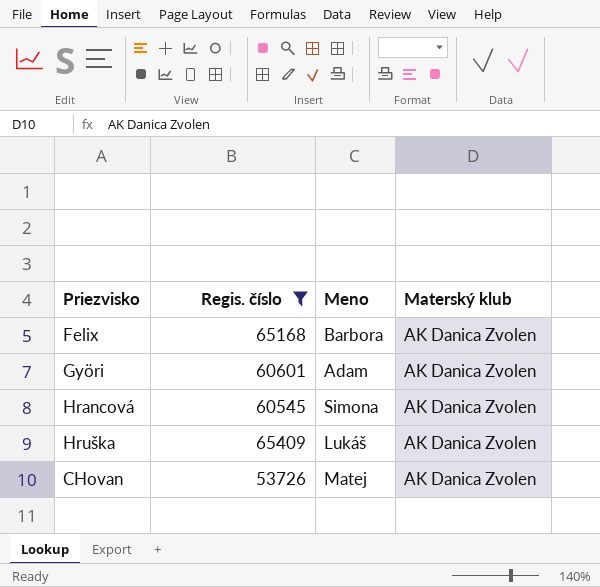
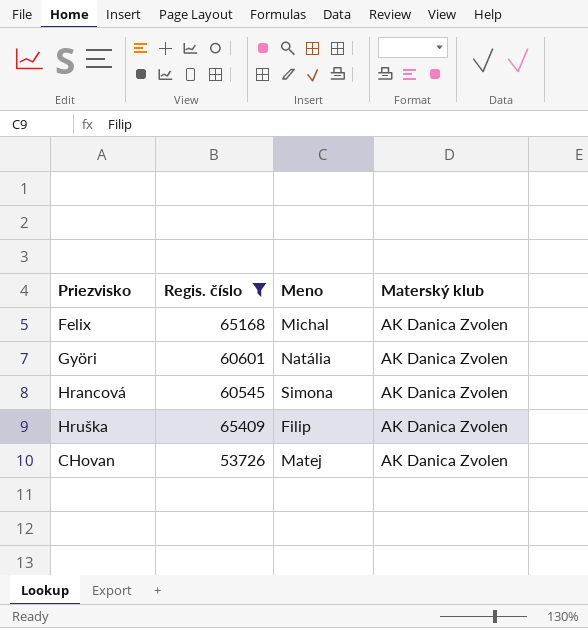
Felix | Meno: Barbora -> Michal
Györi | Meno: Adam -> Natália
Hruška | Meno: Lukáš -> Filip

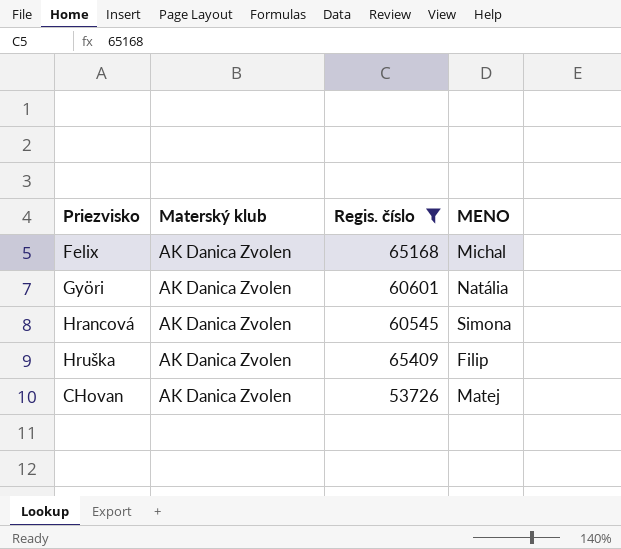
column Materský klub | position: 4 -> 2
column name: Meno -> MENO

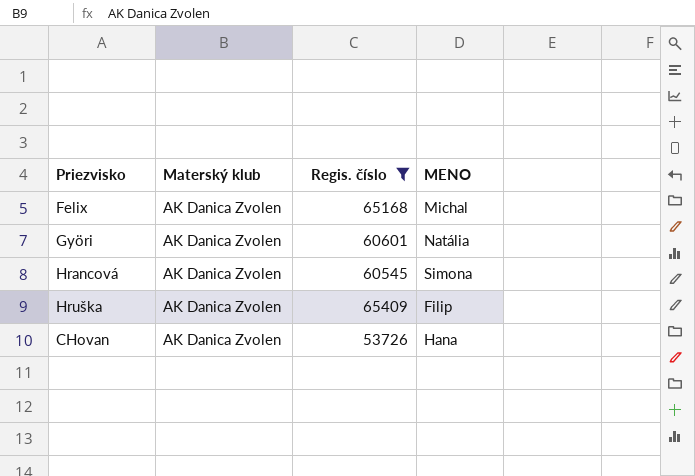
CHovan | MENO: Matej -> Hana

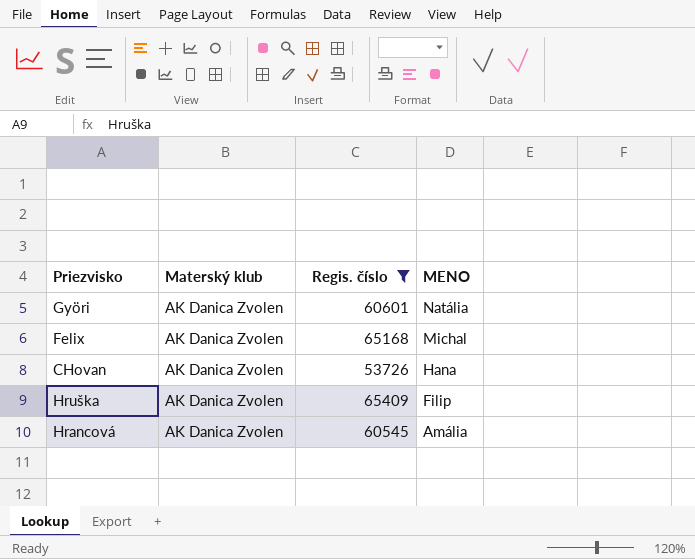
row order: none -> MENO descending
Hrancová | MENO: Simona -> Amália

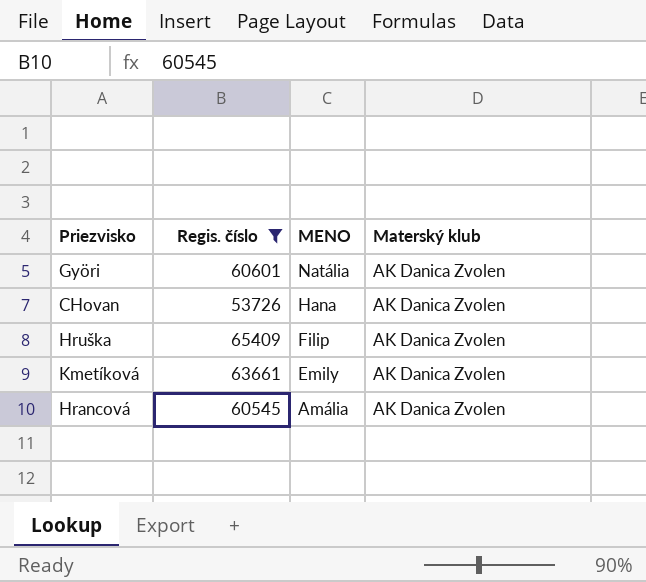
column Materský klub | position: 2 -> 4
row Felix: AK Danica Zvolen | 65168 | Michal -> none
row Kmetíková: none -> 63661 | Emily | AK Danica Zvolen

